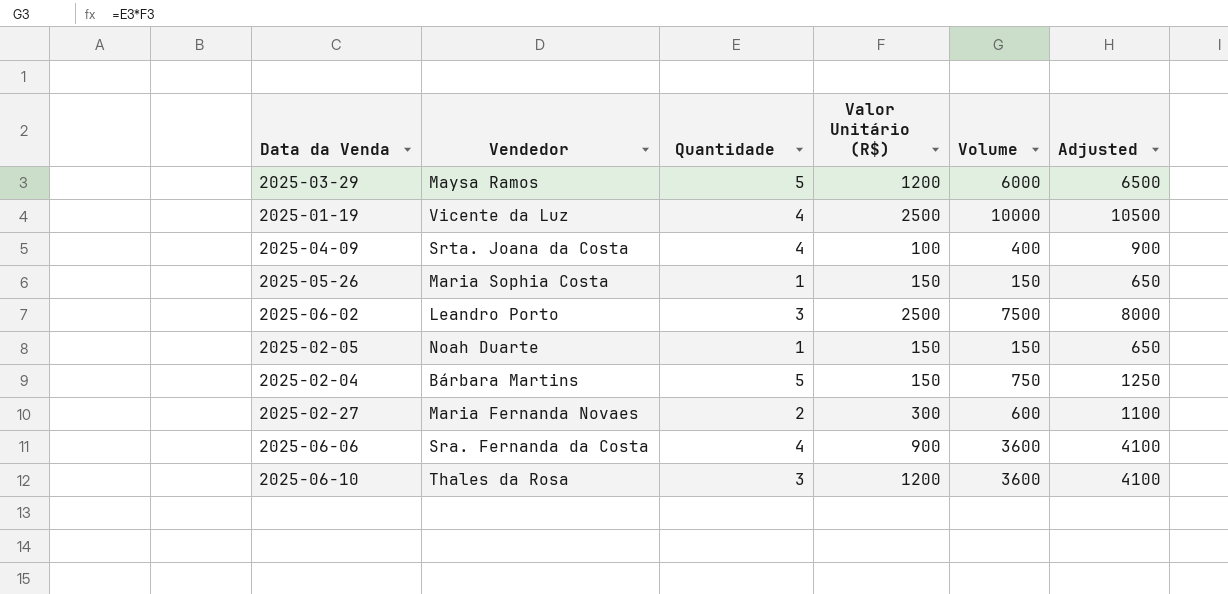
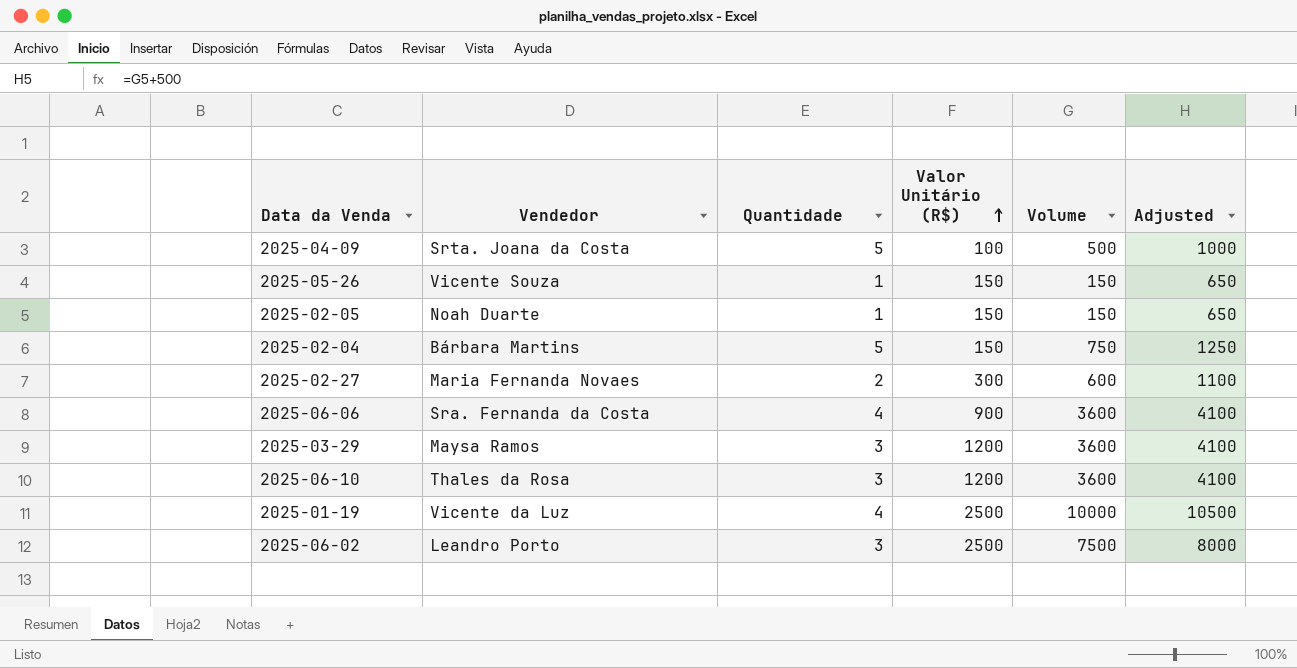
row order: none -> Valor Unitário (R$) ascending
2025-04-09 | Quantidade: 4 -> 5
2025-04-09 | Volume: 400 -> 500
2025-04-09 | Adjusted: 900 -> 1000
2025-05-26 | Vendedor: Maria Sophia Costa -> Vicente Souza
2025-03-29 | Quantidade: 5 -> 3
2025-03-29 | Volume: 6000 -> 3600
2025-03-29 | Adjusted: 6500 -> 4100

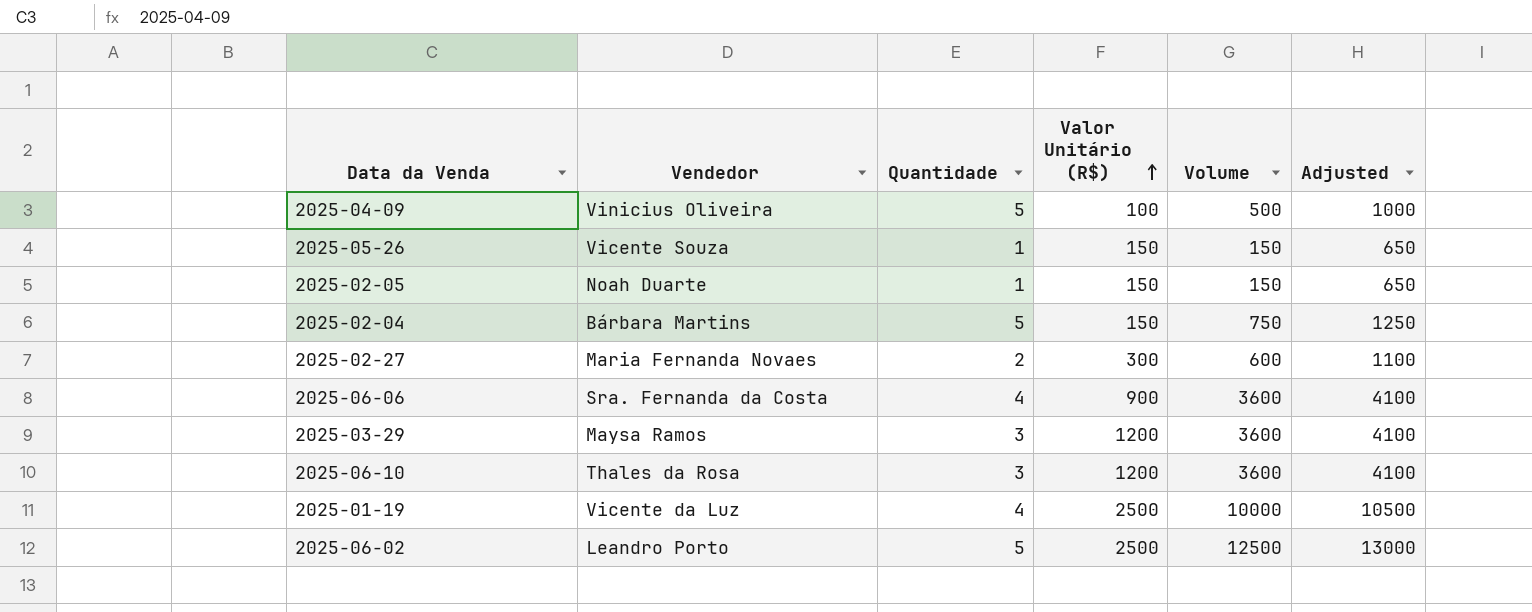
2025-04-09 | Vendedor: Srta. Joana da Costa -> Vinicius Oliveira
2025-06-02 | Quantidade: 3 -> 5
2025-06-02 | Volume: 7500 -> 12500
2025-06-02 | Adjusted: 8000 -> 13000

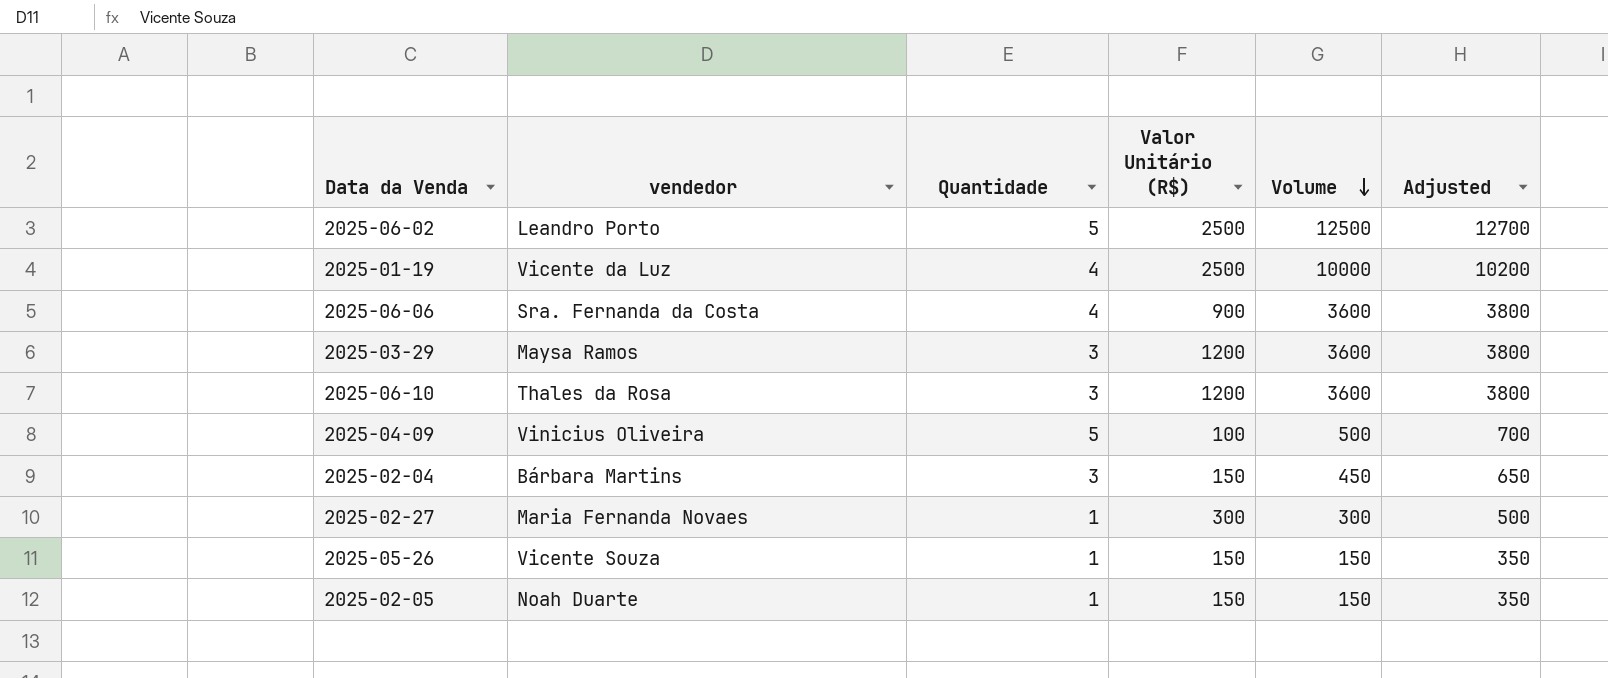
row order: Valor Unitário (R$) ascending -> Volume descending
column name: Vendedor -> vendedor
column Adjusted | formula: [Volume] + 500 -> [Volume] + 200
2025-02-04 | Quantidade: 5 -> 3
2025-02-04 | Volume: 750 -> 450
2025-02-27 | Quantidade: 2 -> 1
2025-02-27 | Volume: 600 -> 300

